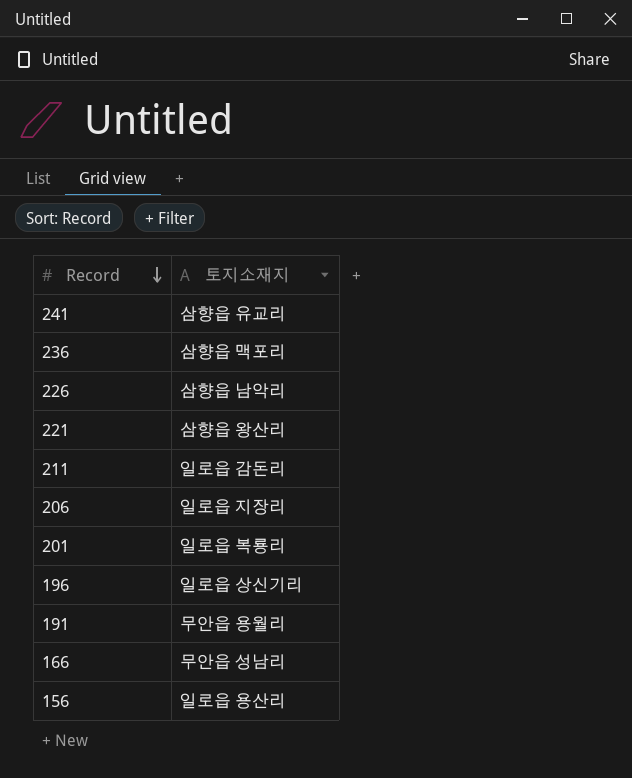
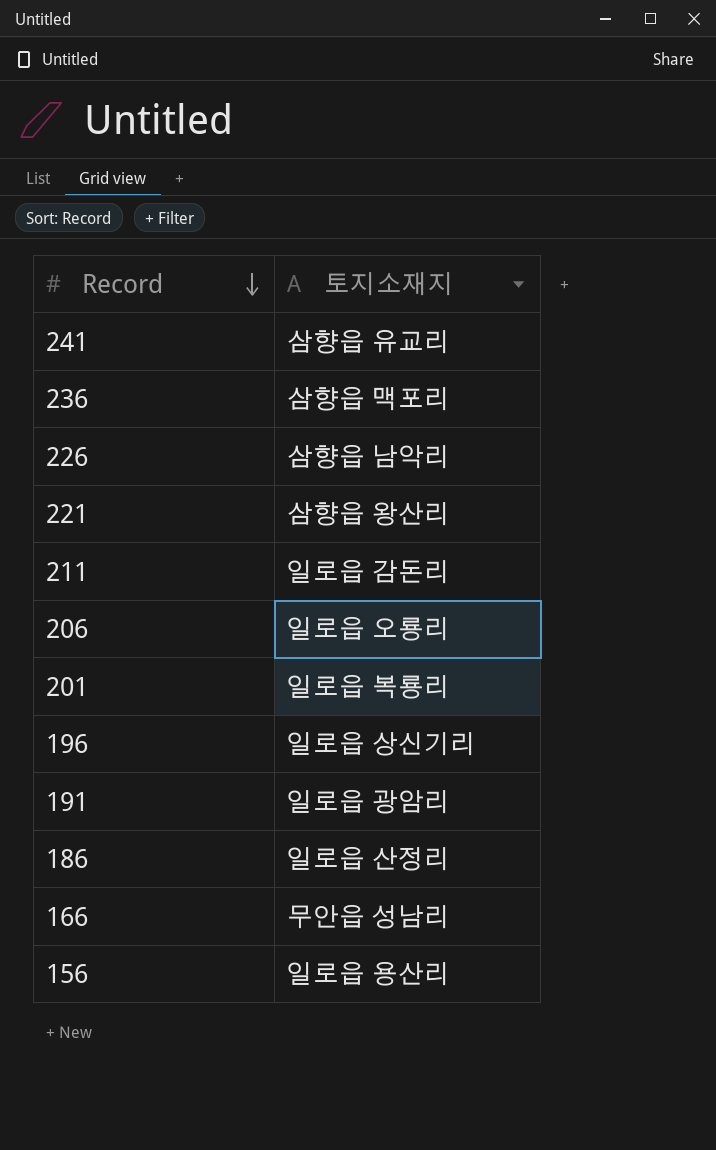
206 | 토지소재지: 일로읍 지장리 -> 일로읍 오룡리
191 | 토지소재지: 무안읍 용월리 -> 일로읍 광암리
row 186: none -> 일로읍 산정리

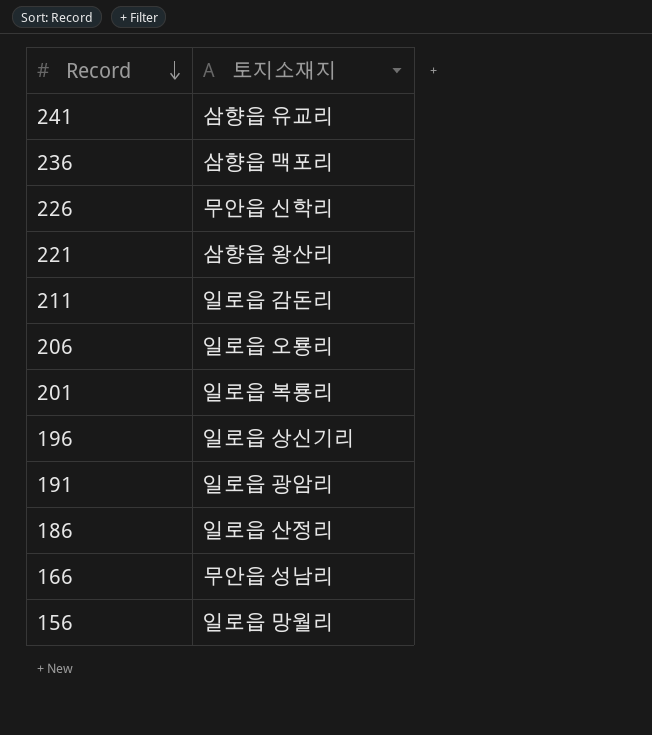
226 | 토지소재지: 삼향읍 남악리 -> 무안읍 신학리
156 | 토지소재지: 일로읍 용산리 -> 일로읍 망월리

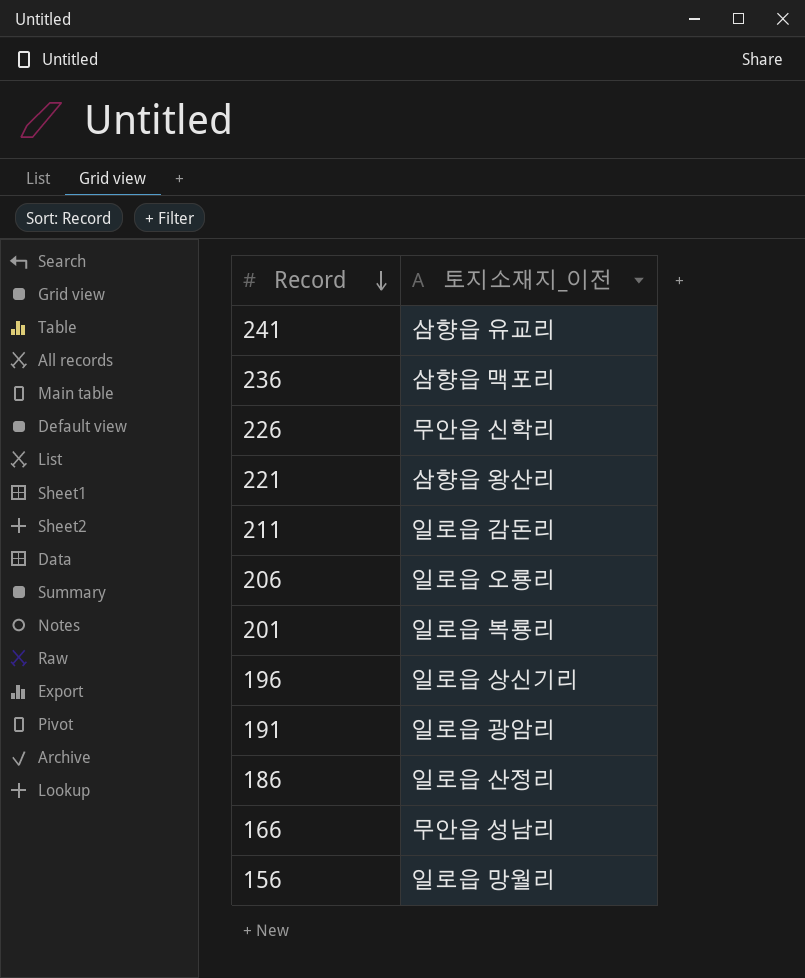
column name: 토지소재지 -> 토지소재지_이전

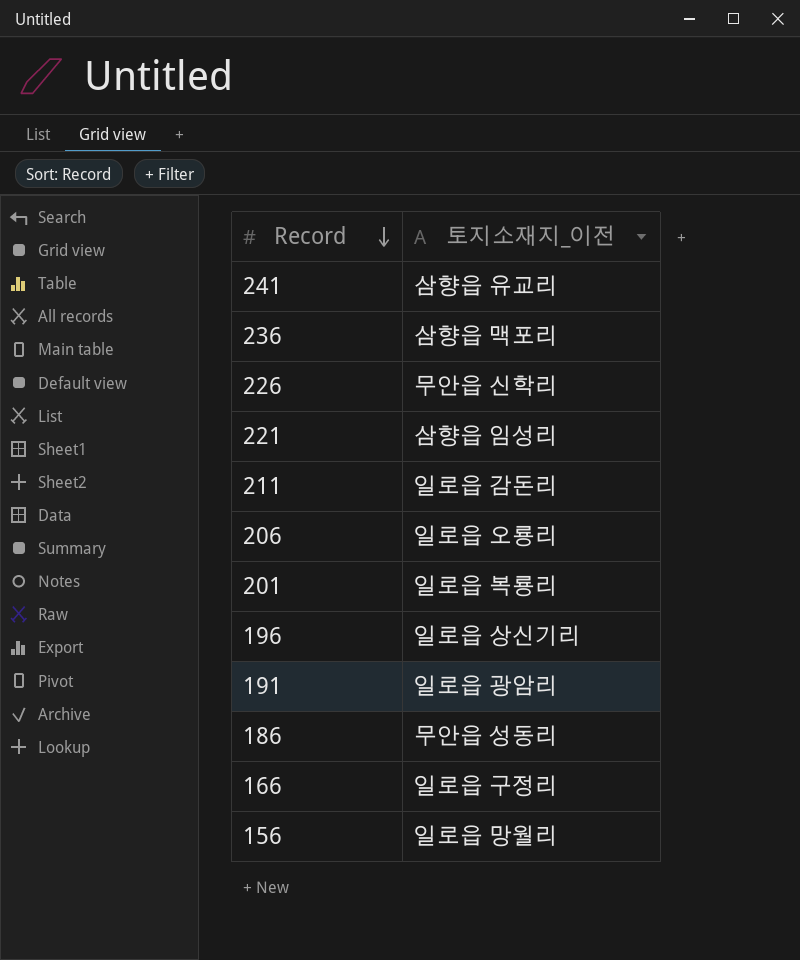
221 | 토지소재지_이전: 삼향읍 왕산리 -> 삼향읍 임성리
186 | 토지소재지_이전: 일로읍 산정리 -> 무안읍 성동리
166 | 토지소재지_이전: 무안읍 성남리 -> 일로읍 구정리

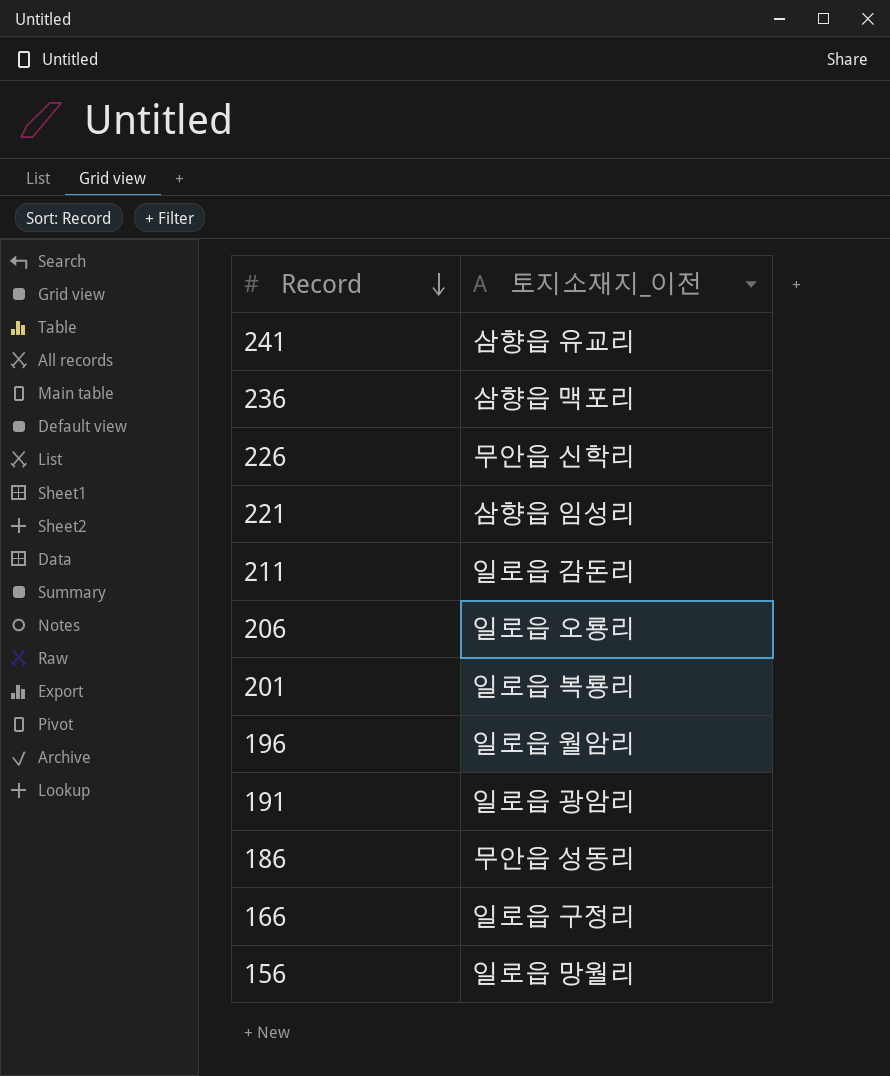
196 | 토지소재지_이전: 일로읍 상신기리 -> 일로읍 월암리

